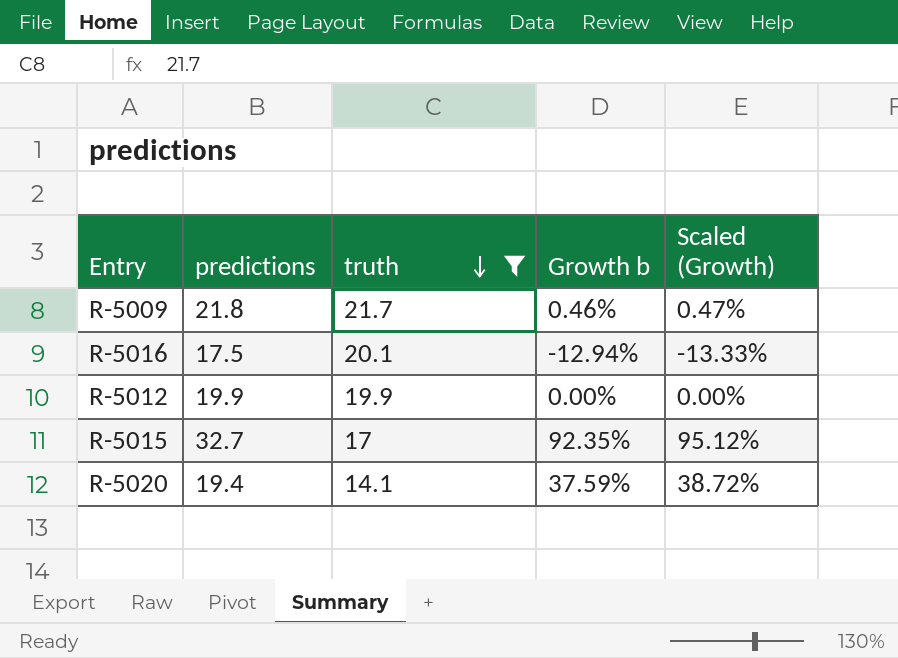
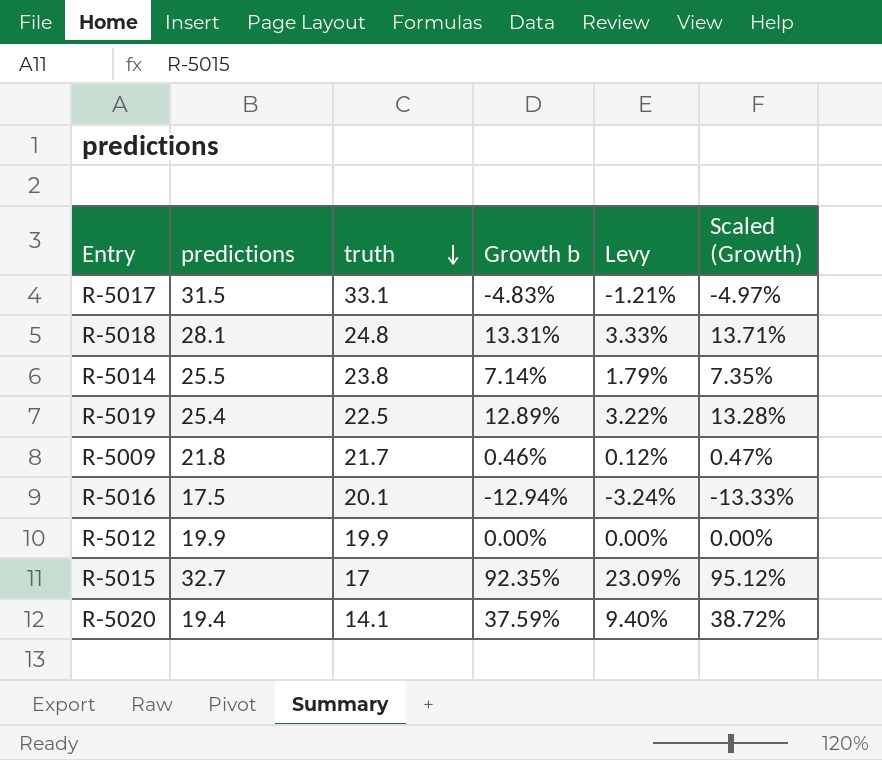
filter: truth <= 21.7 -> none
column Levy | formula: none -> [Growth b] * 0.25

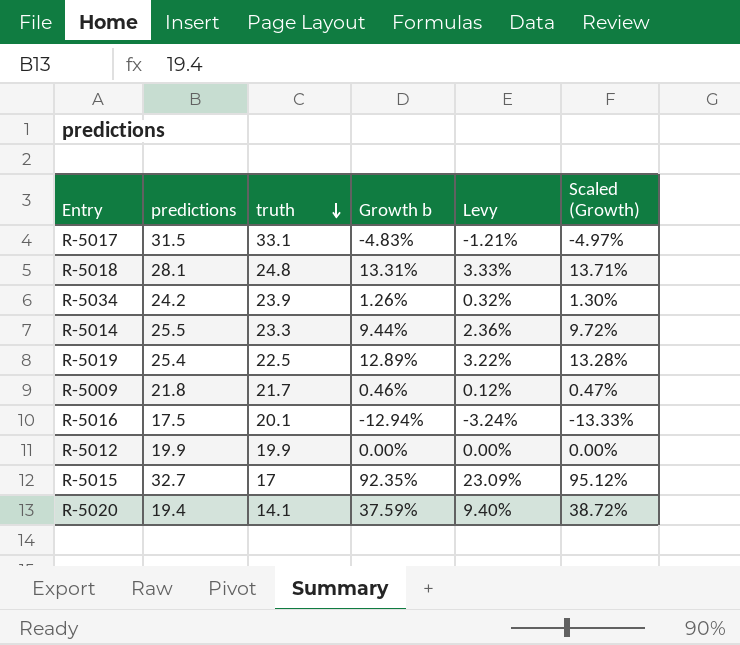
row R-5034: none -> 24.2 | 23.9 | 1.26% | 0.32% | 1.30%
R-5014 | truth: 23.8 -> 23.3
R-5014 | Growth b: 7.14% -> 9.44%
R-5014 | Levy: 1.79% -> 2.36%
R-5014 | Scaled (Growth): 7.35% -> 9.72%

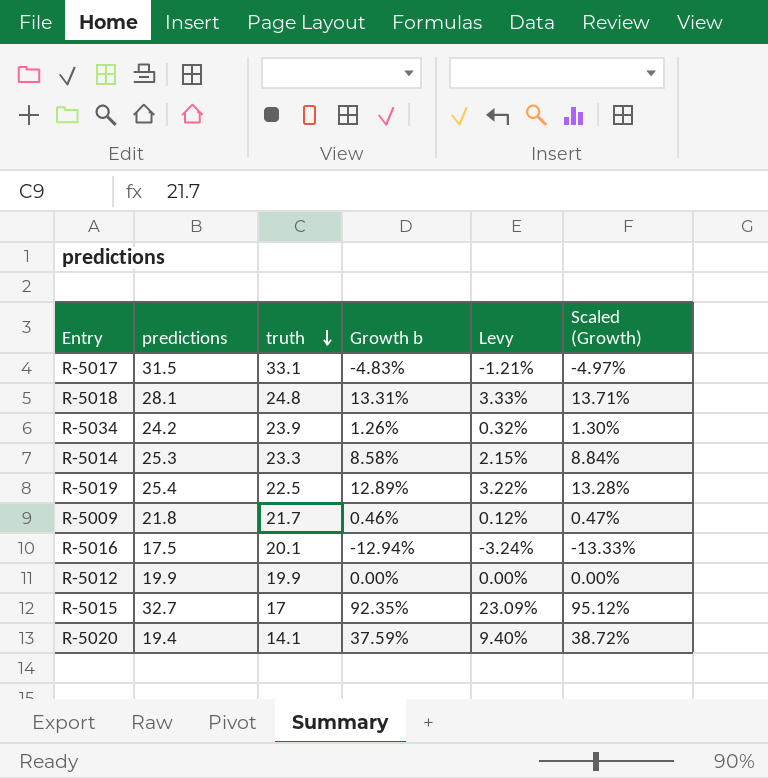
R-5014 | predictions: 25.5 -> 25.3
R-5014 | Growth b: 9.44% -> 8.58%
R-5014 | Levy: 2.36% -> 2.15%
R-5014 | Scaled (Growth): 9.72% -> 8.84%

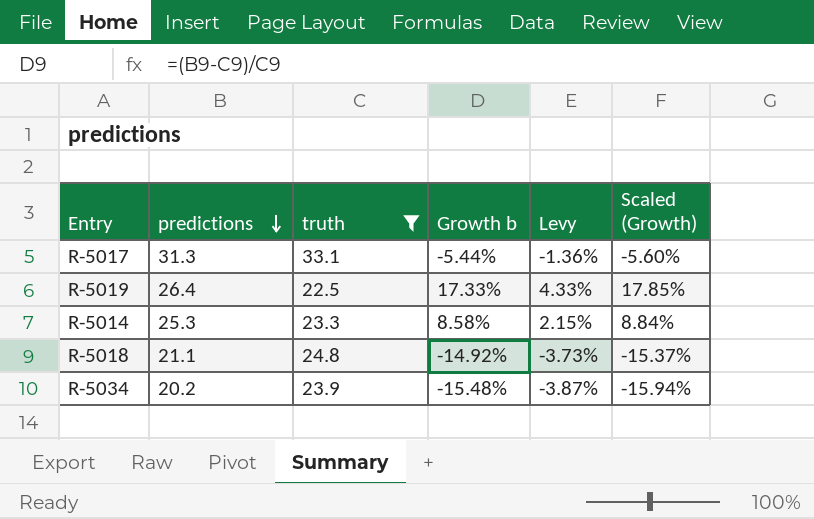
filter: none -> truth >= 22.5
row order: truth descending -> predictions descending
R-5017 | predictions: 31.5 -> 31.3
R-5017 | Growth b: -4.83% -> -5.44%
R-5017 | Levy: -1.21% -> -1.36%
R-5017 | Scaled (Growth): -4.97% -> -5.60%
R-5019 | predictions: 25.4 -> 26.4
R-5019 | Growth b: 12.89% -> 17.33%
R-5019 | Levy: 3.22% -> 4.33%
R-5019 | Scaled (Growth): 13.28% -> 17.85%
R-5018 | predictions: 28.1 -> 21.1
R-5018 | Growth b: 13.31% -> -14.92%
R-5018 | Levy: 3.33% -> -3.73%
R-5018 | Scaled (Growth): 13.71% -> -15.37%
R-5034 | predictions: 24.2 -> 20.2
R-5034 | Growth b: 1.26% -> -15.48%
R-5034 | Levy: 0.32% -> -3.87%
R-5034 | Scaled (Growth): 1.30% -> -15.94%

